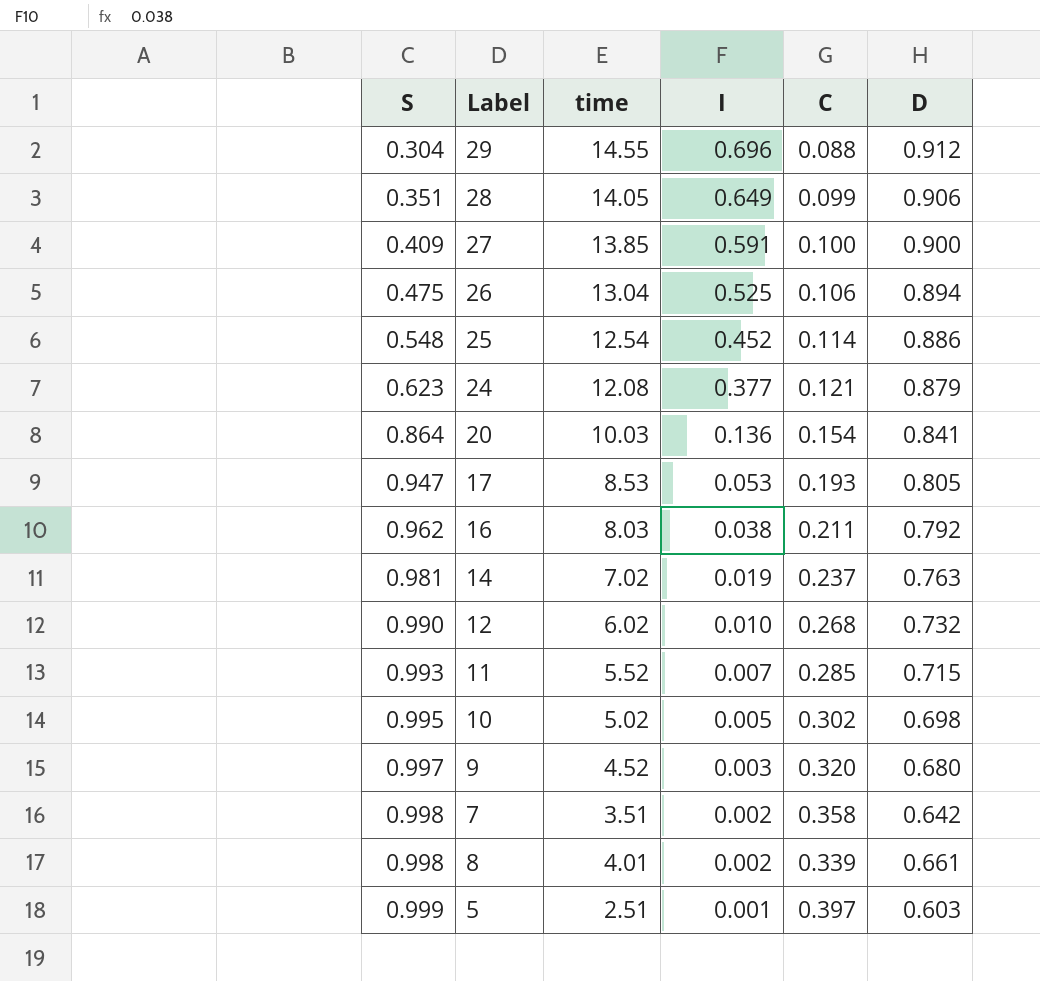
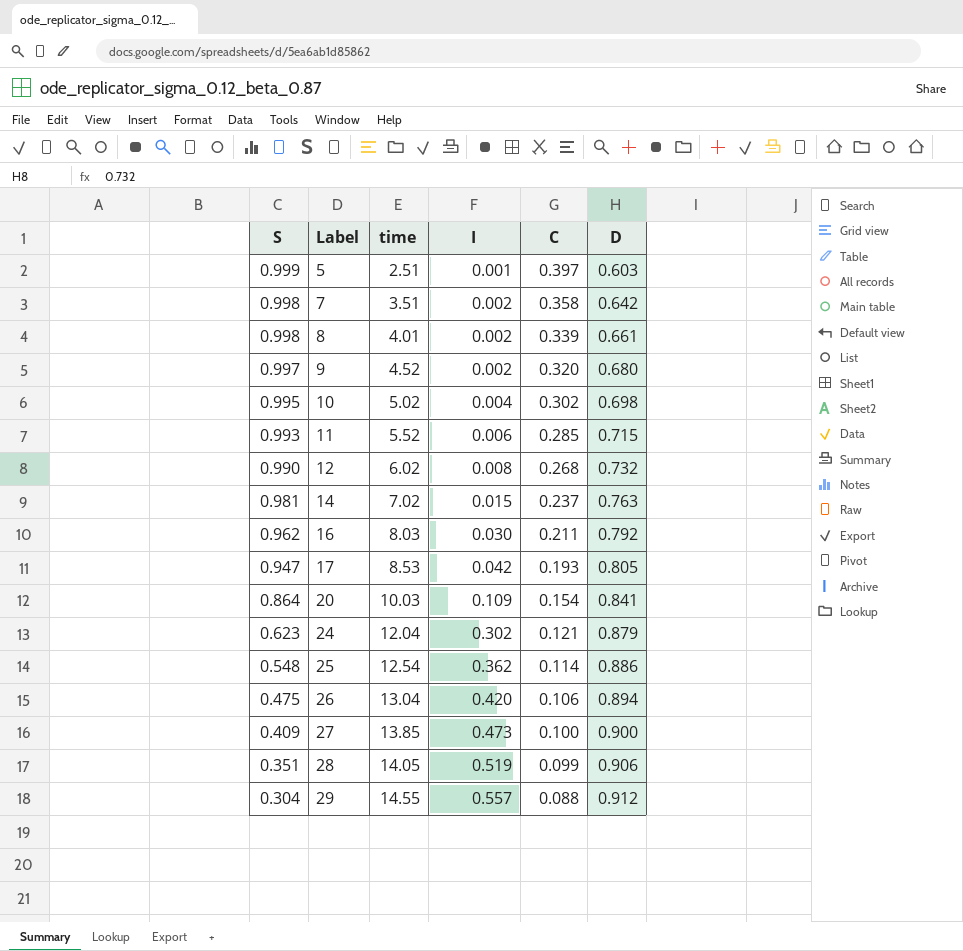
row order: S ascending -> S descending
9 | I: 0.003 -> 0.002
10 | I: 0.005 -> 0.004
11 | I: 0.007 -> 0.006
12 | I: 0.010 -> 0.008
14 | I: 0.019 -> 0.015
16 | I: 0.038 -> 0.030
17 | I: 0.053 -> 0.042
20 | I: 0.136 -> 0.109
24 | time: 12.08 -> 12.04
24 | I: 0.377 -> 0.302
25 | I: 0.452 -> 0.362
26 | I: 0.525 -> 0.420
27 | I: 0.591 -> 0.473
28 | I: 0.649 -> 0.519
29 | I: 0.696 -> 0.557

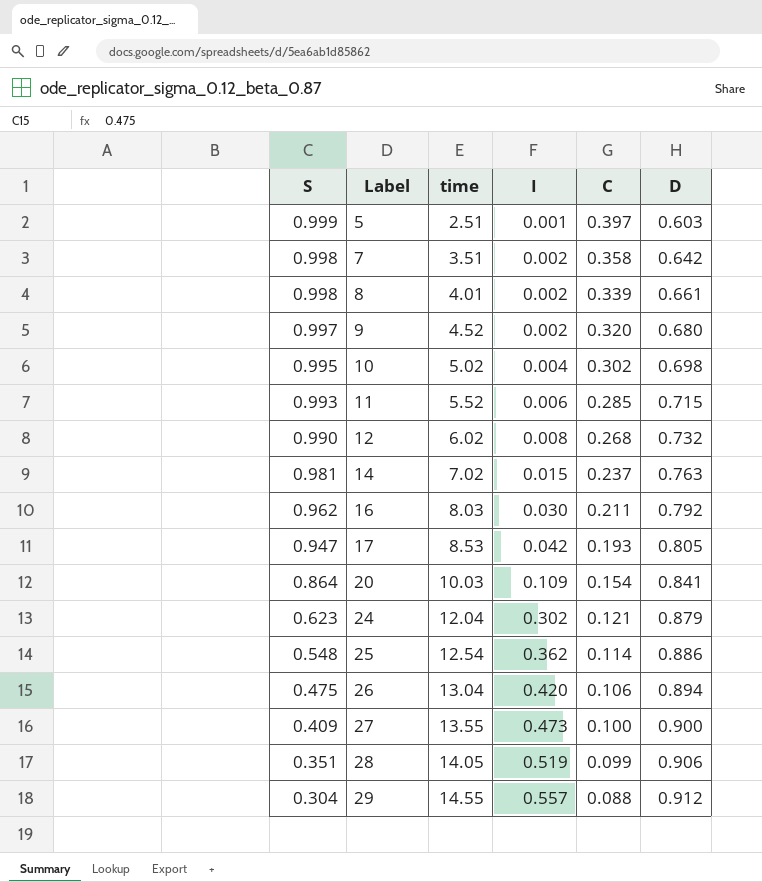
27 | time: 13.85 -> 13.55

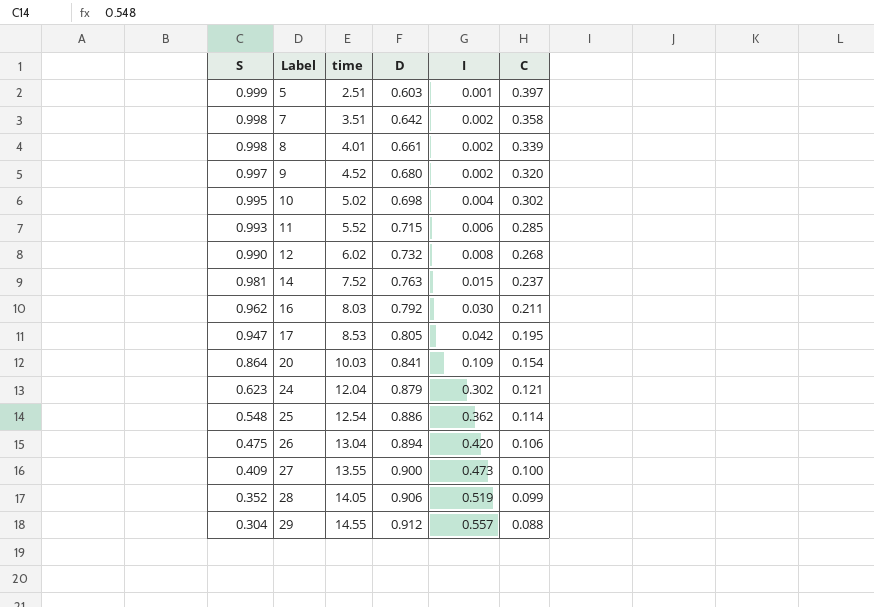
column D | position: 6 -> 4
14 | time: 7.02 -> 7.52
17 | C: 0.193 -> 0.195
28 | S: 0.351 -> 0.352

